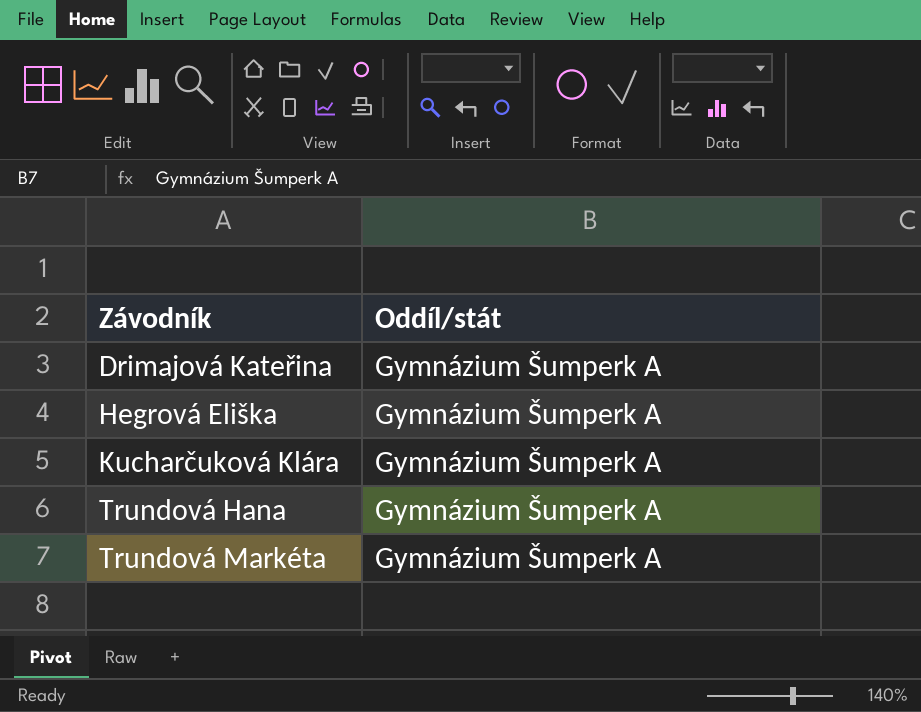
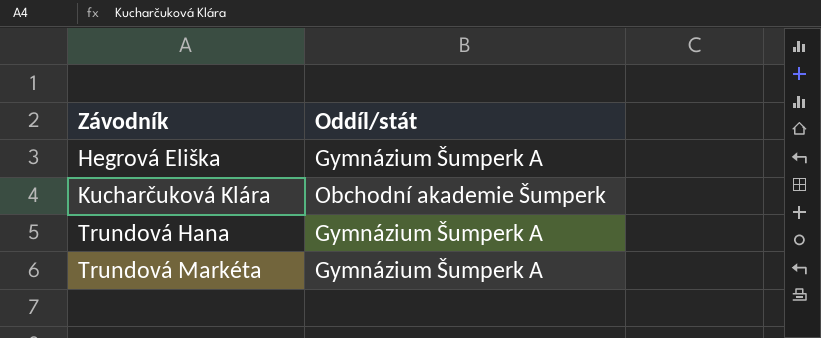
row Drimajová Kateřina: Gymnázium Šumperk A -> none
Kucharčuková Klára | Oddíl/stát: Gymnázium Šumperk A -> Obchodní akademie Šumperk

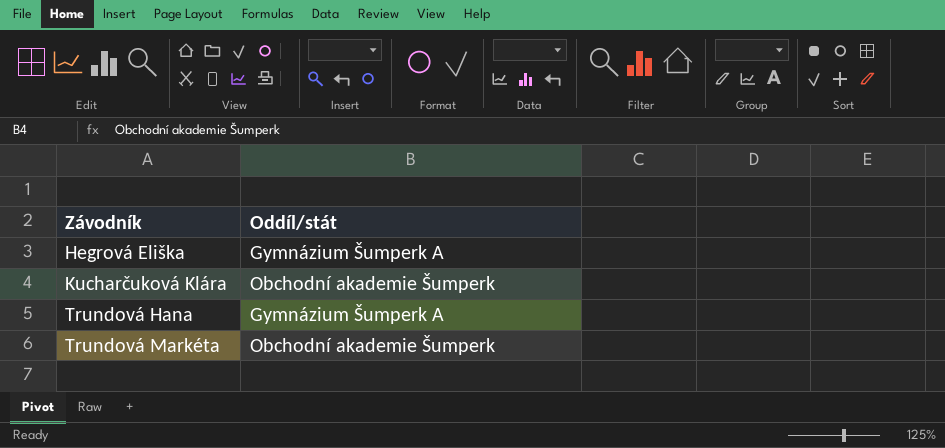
Trundová Markéta | Oddíl/stát: Gymnázium Šumperk A -> Obchodní akademie Šumperk

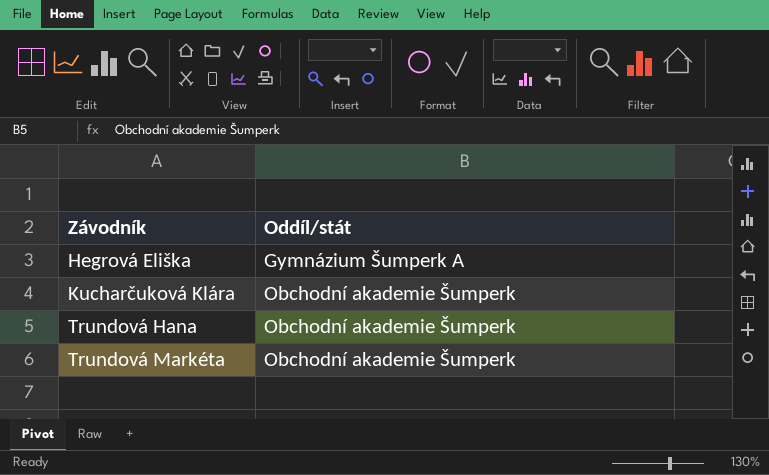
Trundová Hana | Oddíl/stát: Gymnázium Šumperk A -> Obchodní akademie Šumperk

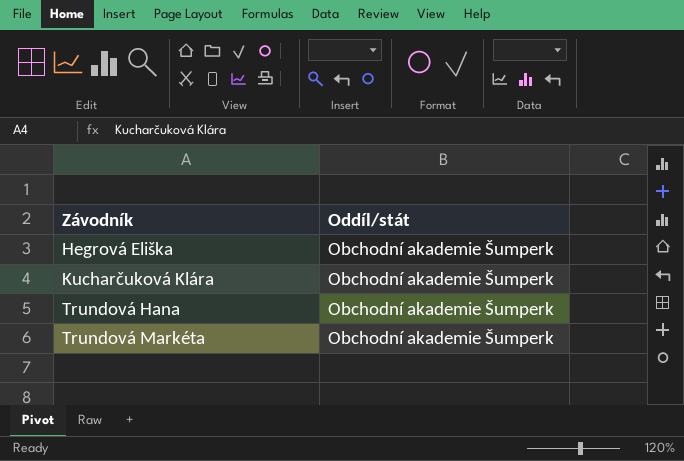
Hegrová Eliška | Oddíl/stát: Gymnázium Šumperk A -> Obchodní akademie Šumperk

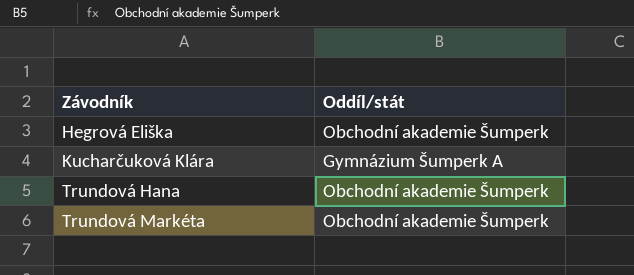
Kucharčuková Klára | Oddíl/stát: Obchodní akademie Šumperk -> Gymnázium Šumperk A

